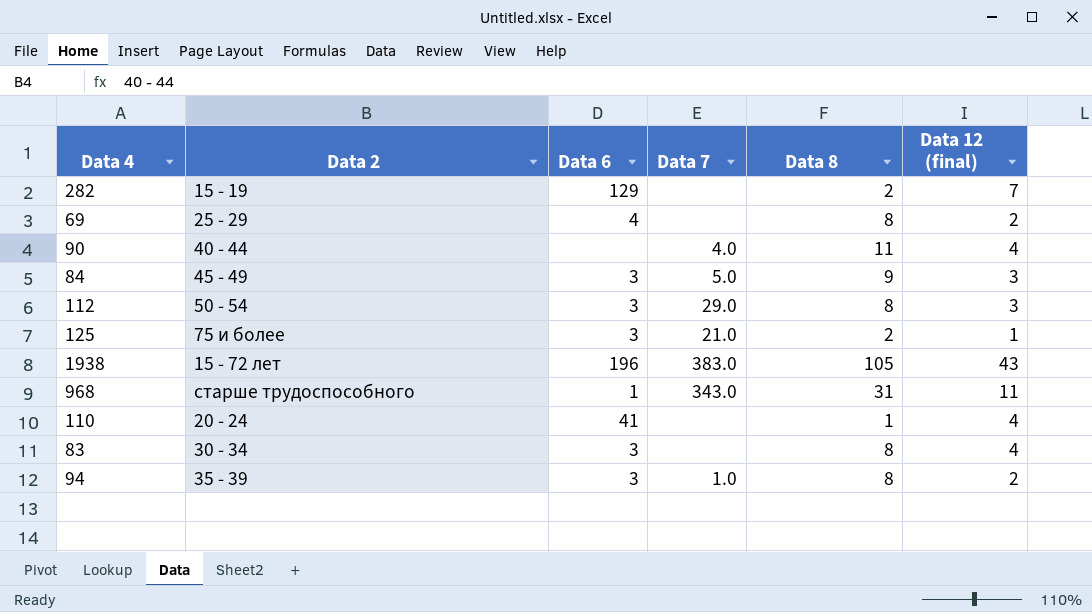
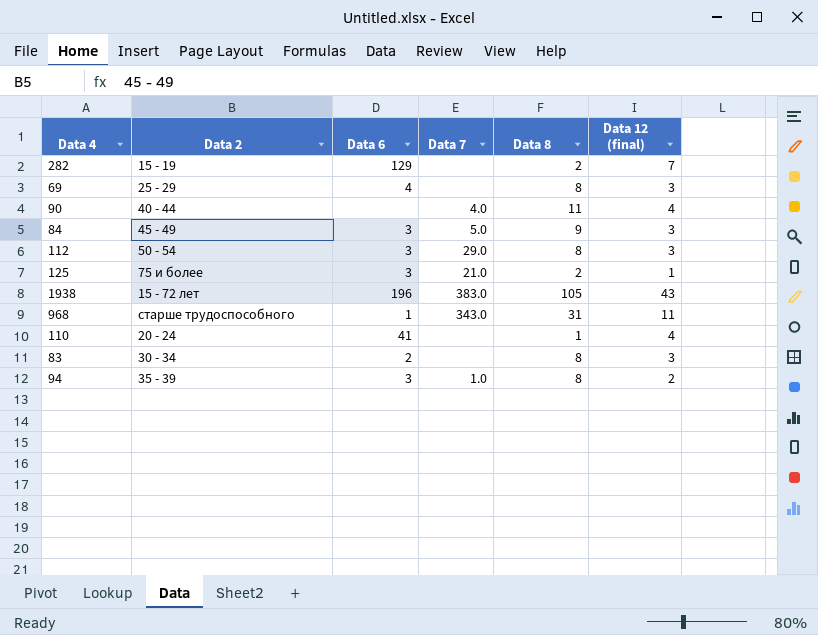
69 | Data 12 (final): 2 -> 3
83 | Data 6: 3 -> 2
83 | Data 12 (final): 4 -> 3

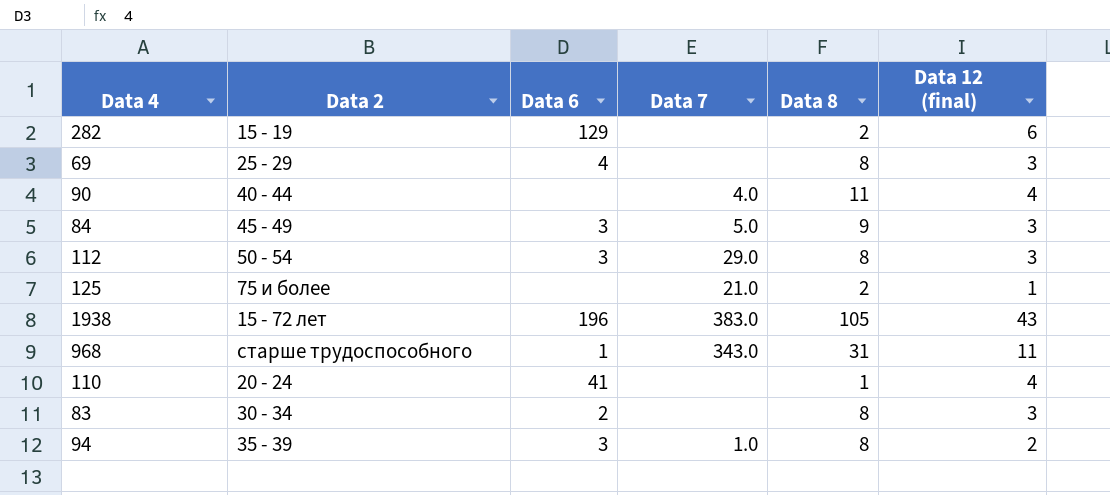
282 | Data 12 (final): 7 -> 6
125 | Data 6: 3 -> none

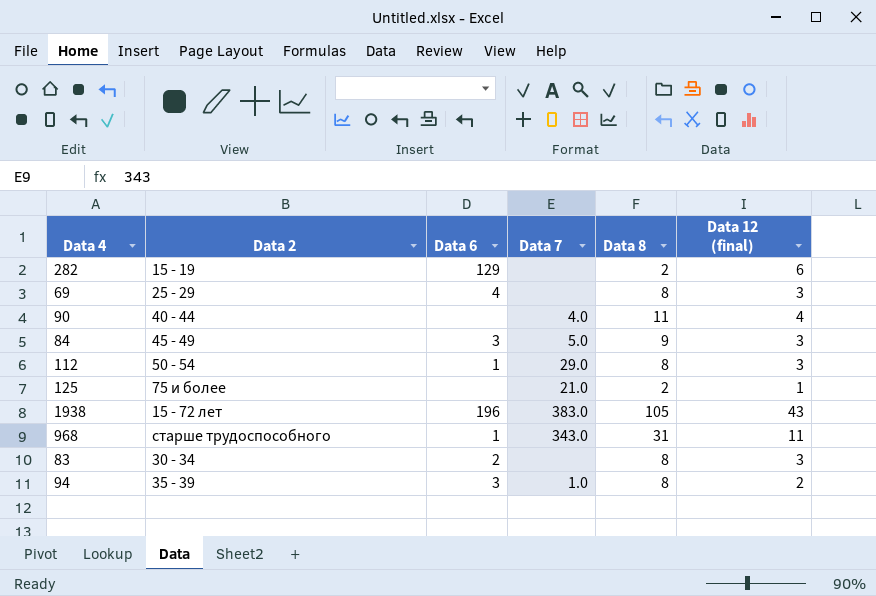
row 110: 20 - 24 | 41 | none | 1 | 4 -> none
112 | Data 6: 3 -> 1

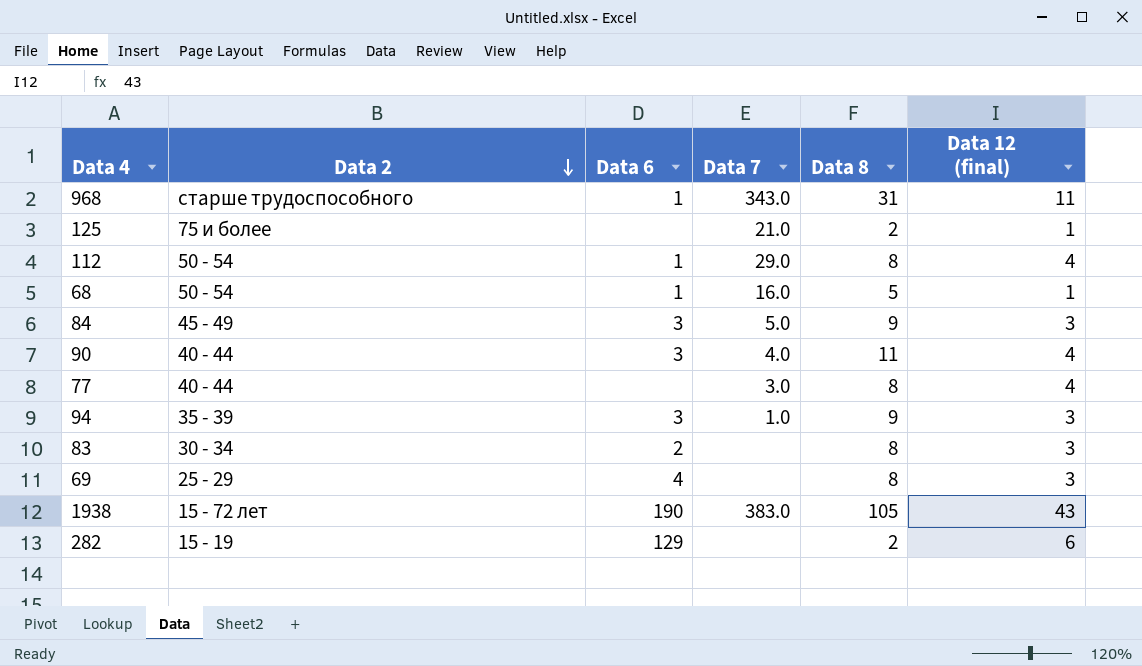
row order: none -> Data 2 descending
112 | Data 12 (final): 3 -> 4
row 68: none -> 50 - 54 | 1 | 16.0 | 5 | 1
90 | Data 6: none -> 3
row 77: none -> 40 - 44 | none | 3.0 | 8 | 4
94 | Data 8: 8 -> 9
94 | Data 12 (final): 2 -> 3
1938 | Data 6: 196 -> 190

